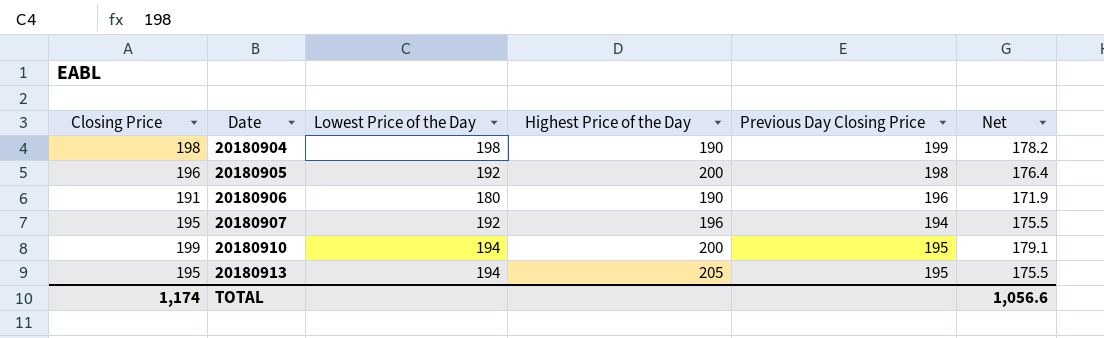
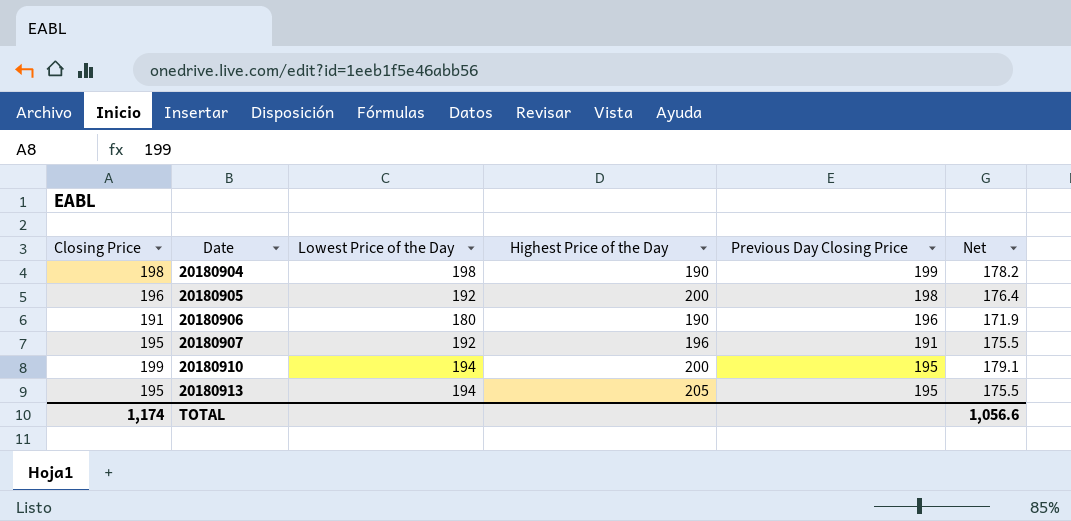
20180907 | Previous Day Closing Price: 194 -> 191

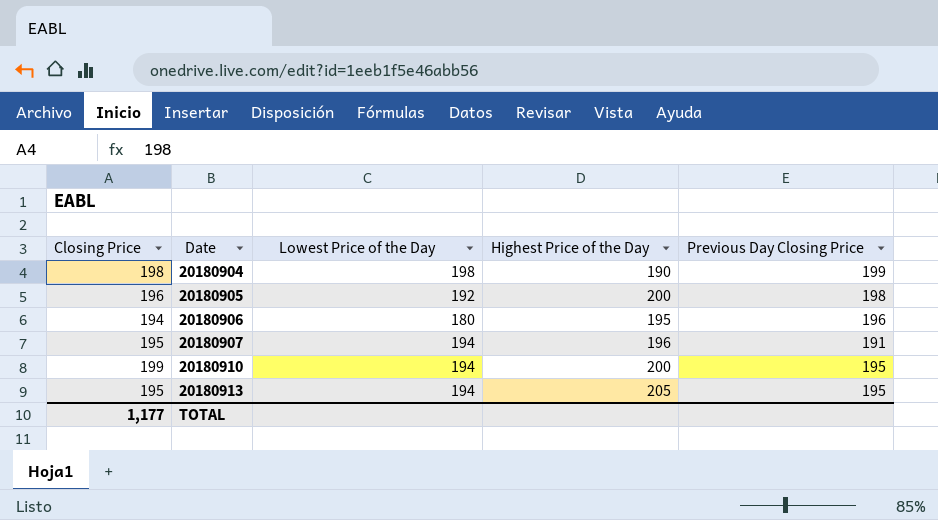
column Net | formula: [Closing Price] * 0.9 -> none
20180906 | Closing Price: 191 -> 194
20180906 | Highest Price of the Day: 190 -> 195
20180907 | Lowest Price of the Day: 192 -> 194
TOTAL | Closing Price: 1,174 -> 1,177

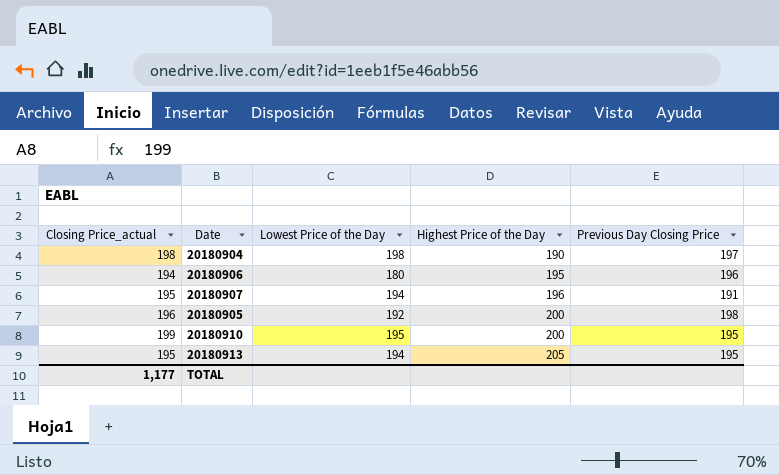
row order: Date ascending -> Highest Price of the Day ascending
column name: Closing Price -> Closing Price_actual
20180904 | Previous Day Closing Price: 199 -> 197
20180910 | Lowest Price of the Day: 194 -> 195

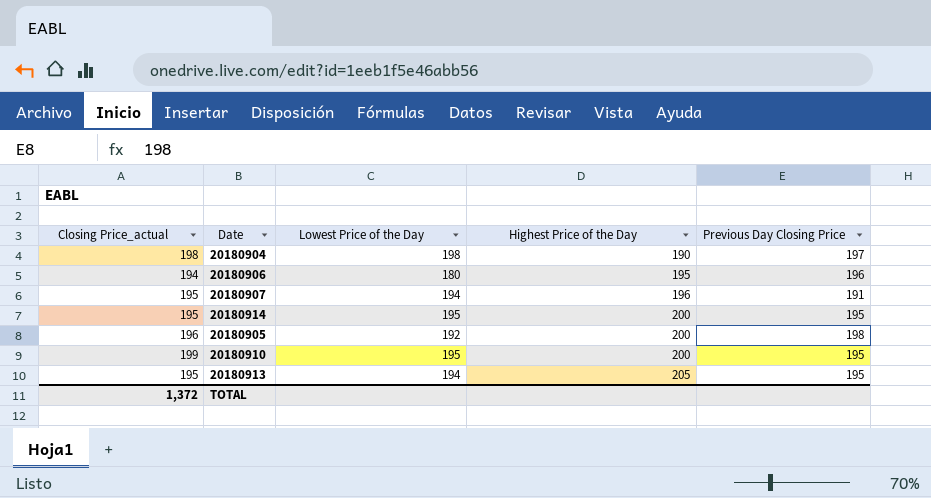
row 20180914: none -> 195 | 195 | 200 | 195
TOTAL | Closing Price_actual: 1,177 -> 1,372

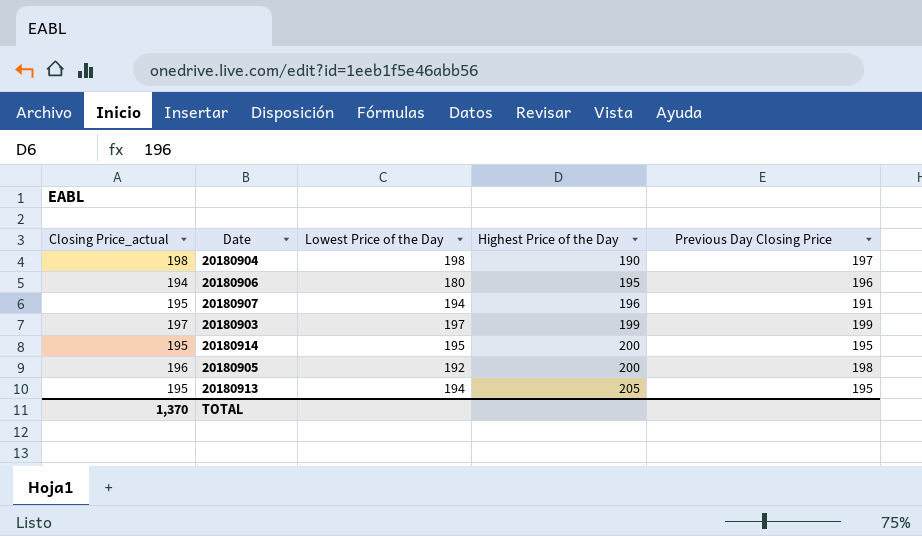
row 20180910: 199 | 195 | 200 | 195 -> none
row 20180903: none -> 197 | 197 | 199 | 199
TOTAL | Closing Price_actual: 1,372 -> 1,370

